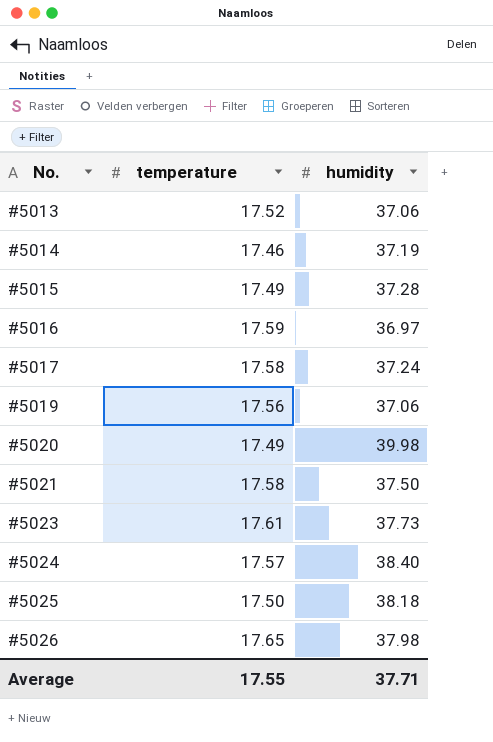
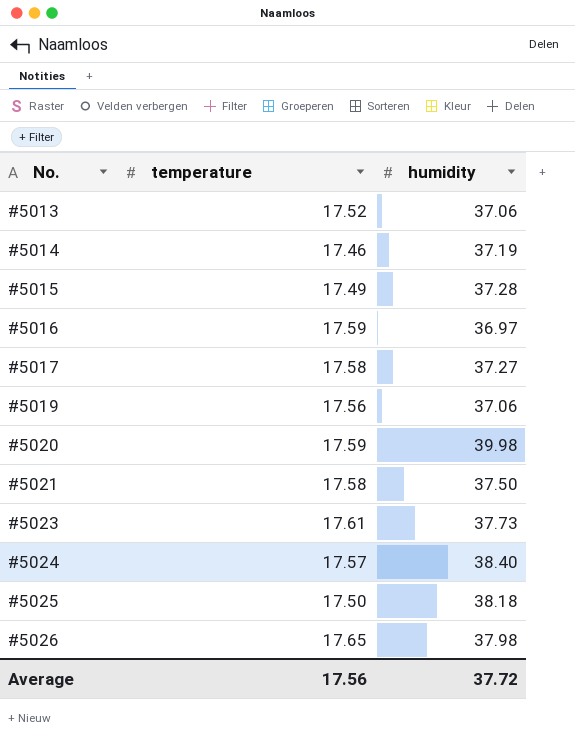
#5017 | humidity: 37.24 -> 37.27
#5020 | temperature: 17.49 -> 17.59
Average | temperature: 17.55 -> 17.56
Average | humidity: 37.71 -> 37.72

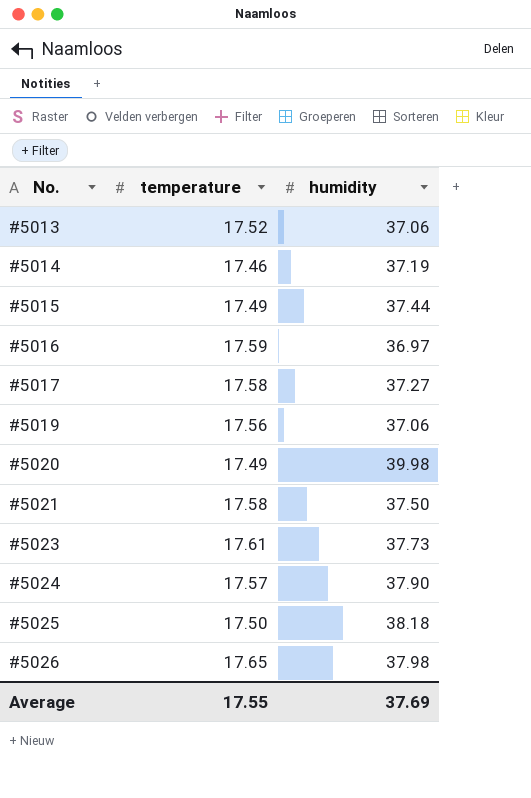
#5015 | humidity: 37.28 -> 37.44
#5020 | temperature: 17.59 -> 17.49
#5024 | humidity: 38.40 -> 37.90
Average | temperature: 17.56 -> 17.55
Average | humidity: 37.72 -> 37.69

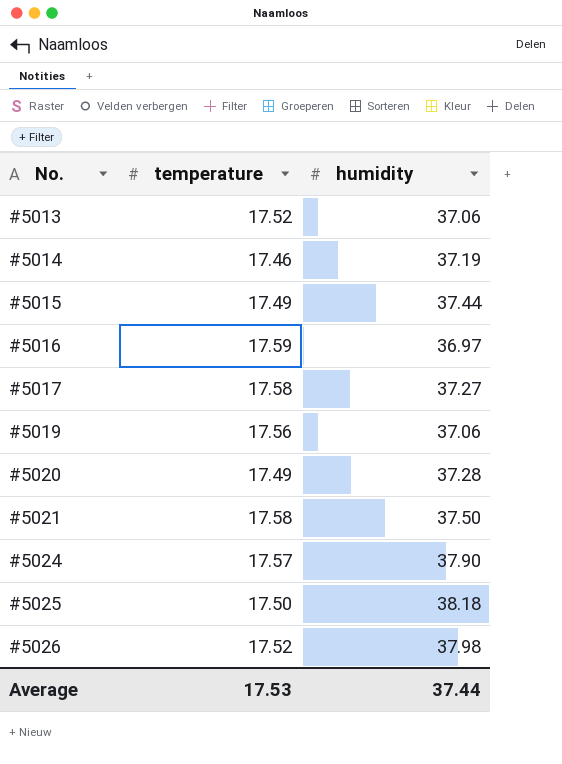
row #5023: 17.61 | 37.73 -> none
#5020 | humidity: 39.98 -> 37.28
#5026 | temperature: 17.65 -> 17.52
Average | temperature: 17.55 -> 17.53
Average | humidity: 37.69 -> 37.44

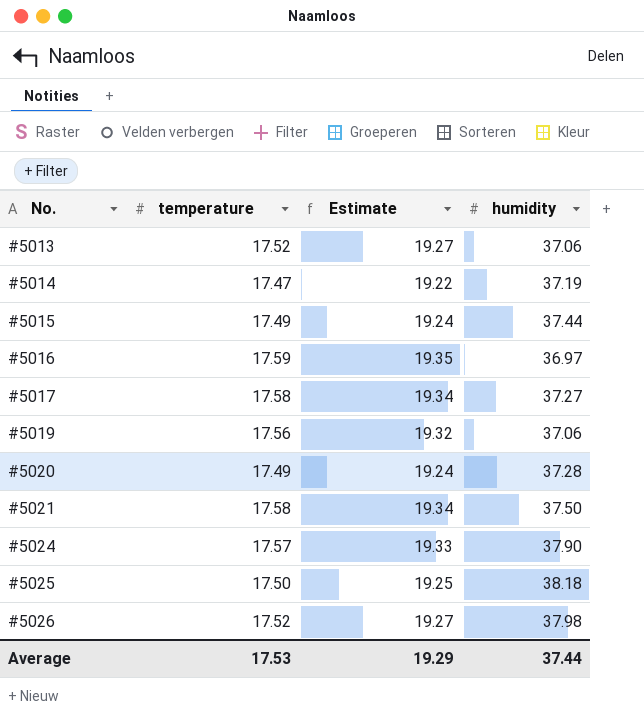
column Estimate | formula: none -> [temperature] * 1.1
#5014 | temperature: 17.46 -> 17.47

